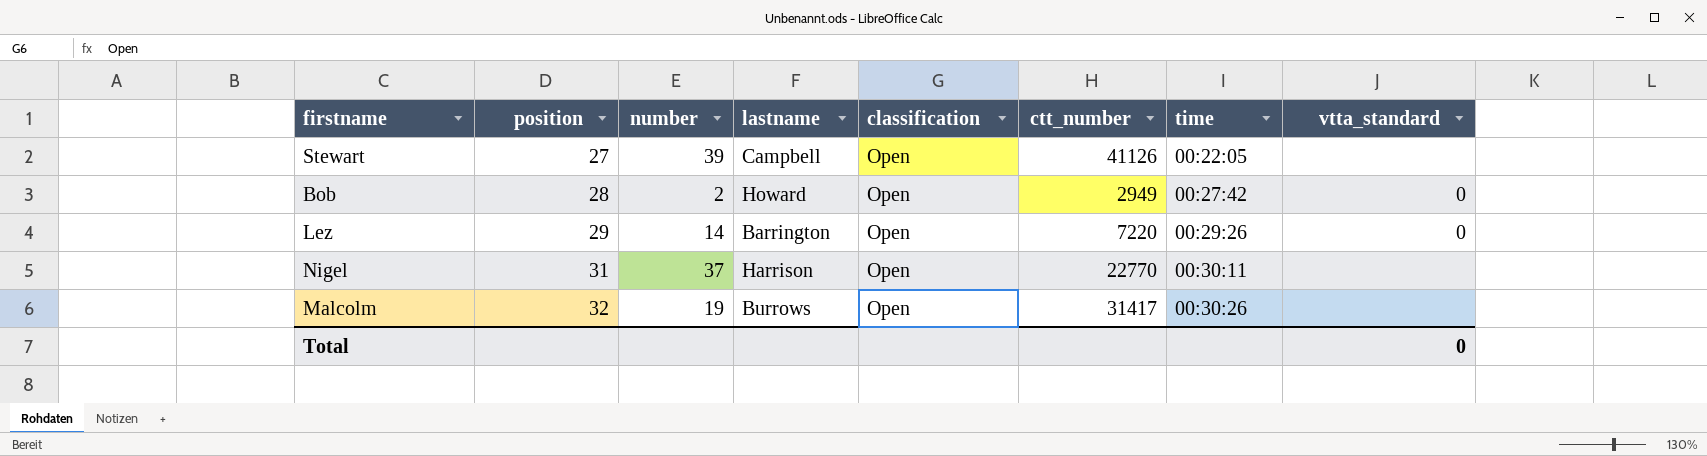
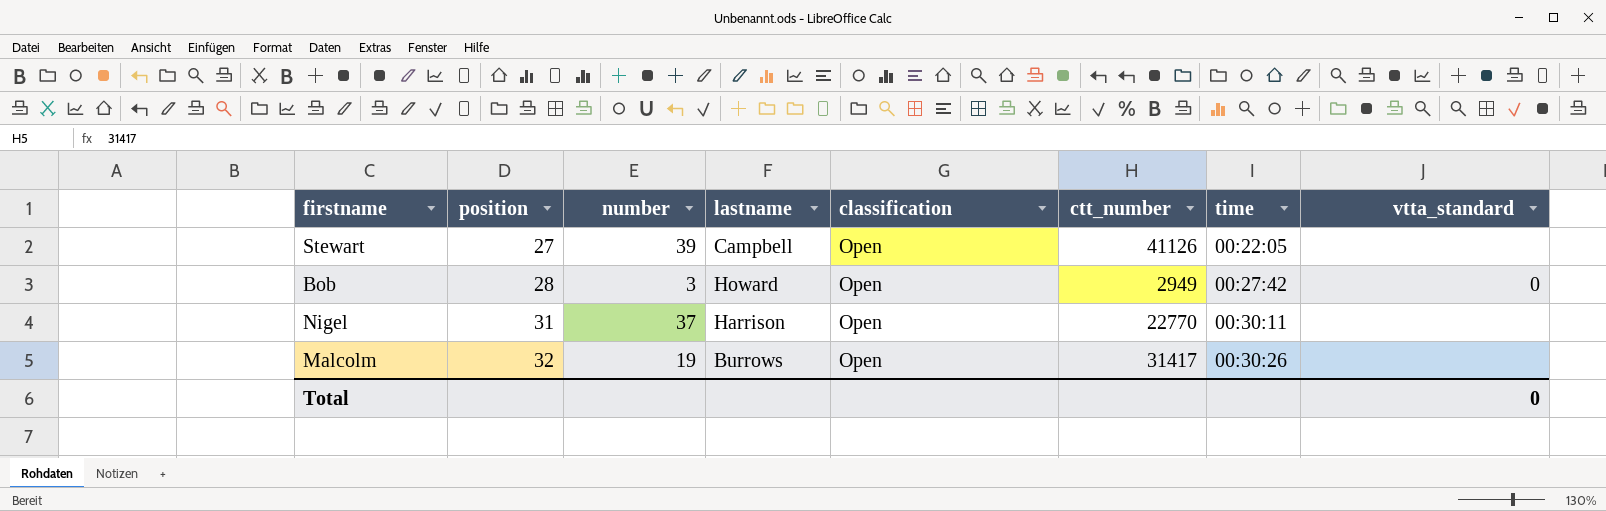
row Lez: 29 | 14 | Barrington | Open | 7220 | 00:29:26 | 0 -> none
Bob | number: 2 -> 3

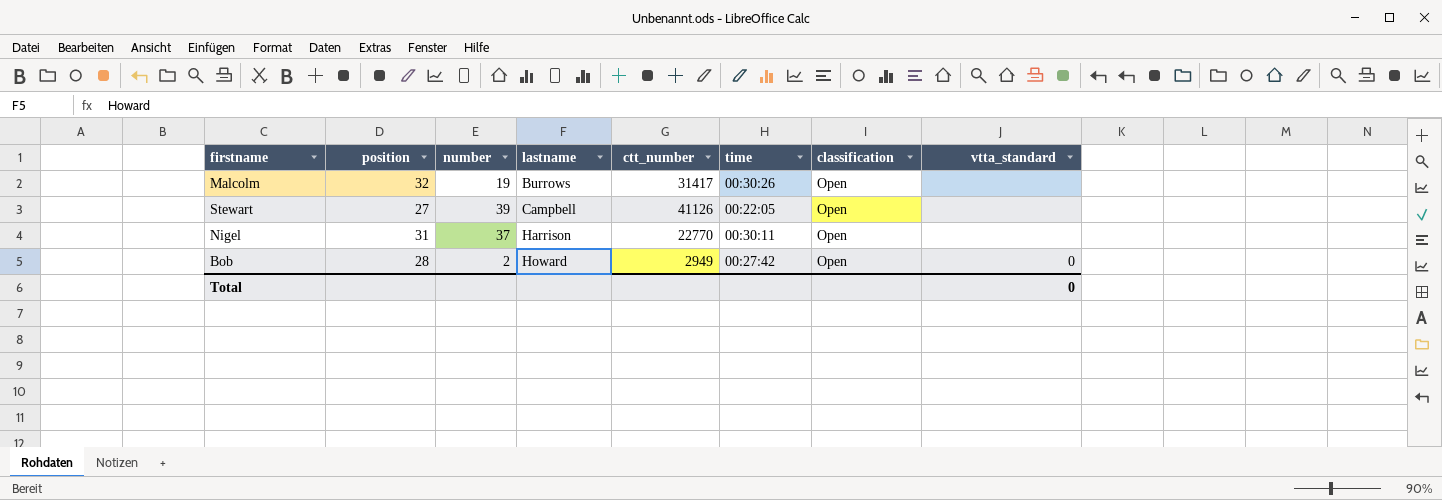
row order: position ascending -> lastname ascending
column classification | position: 5 -> 7
Bob | number: 3 -> 2

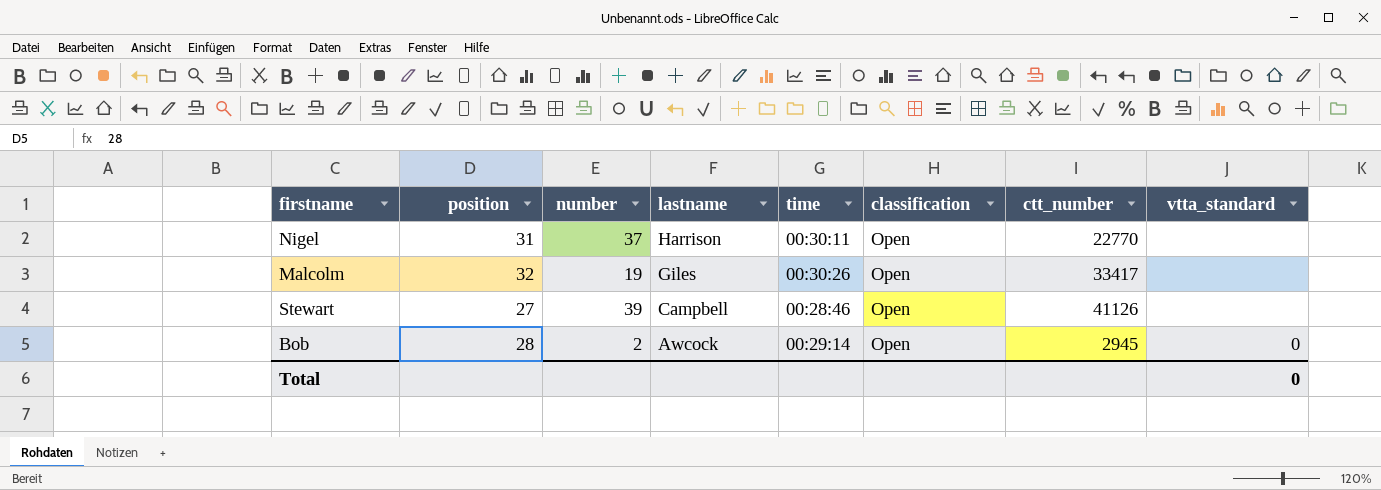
row order: lastname ascending -> lastname descending
column ctt_number | position: 5 -> 7
Malcolm | lastname: Burrows -> Giles
Malcolm | ctt_number: 31417 -> 33417
Stewart | time: 00:22:05 -> 00:28:46
Bob | lastname: Howard -> Awcock
Bob | time: 00:27:42 -> 00:29:14
Bob | ctt_number: 2949 -> 2945

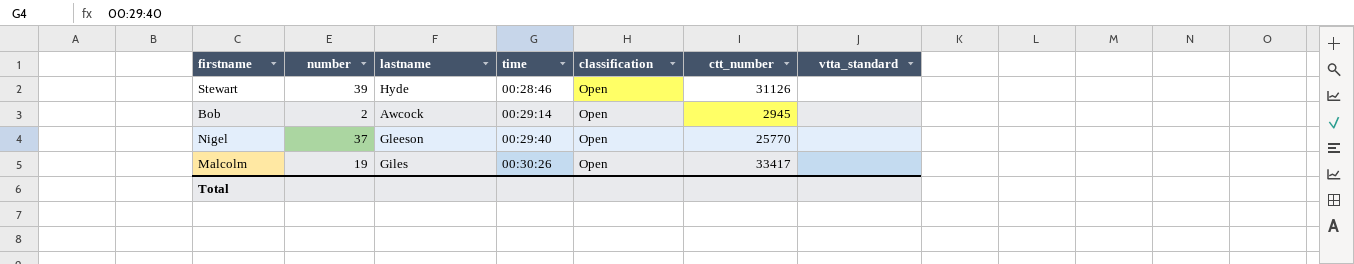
row order: lastname descending -> time ascending
column position | position: 2 -> none
Stewart | lastname: Campbell -> Hyde
Stewart | ctt_number: 41126 -> 31126
Bob | vtta_standard: 0 -> none
Nigel | lastname: Harrison -> Gleeson
Nigel | time: 00:30:11 -> 00:29:40
Nigel | ctt_number: 22770 -> 25770
Total | vtta_standard: 0 -> none

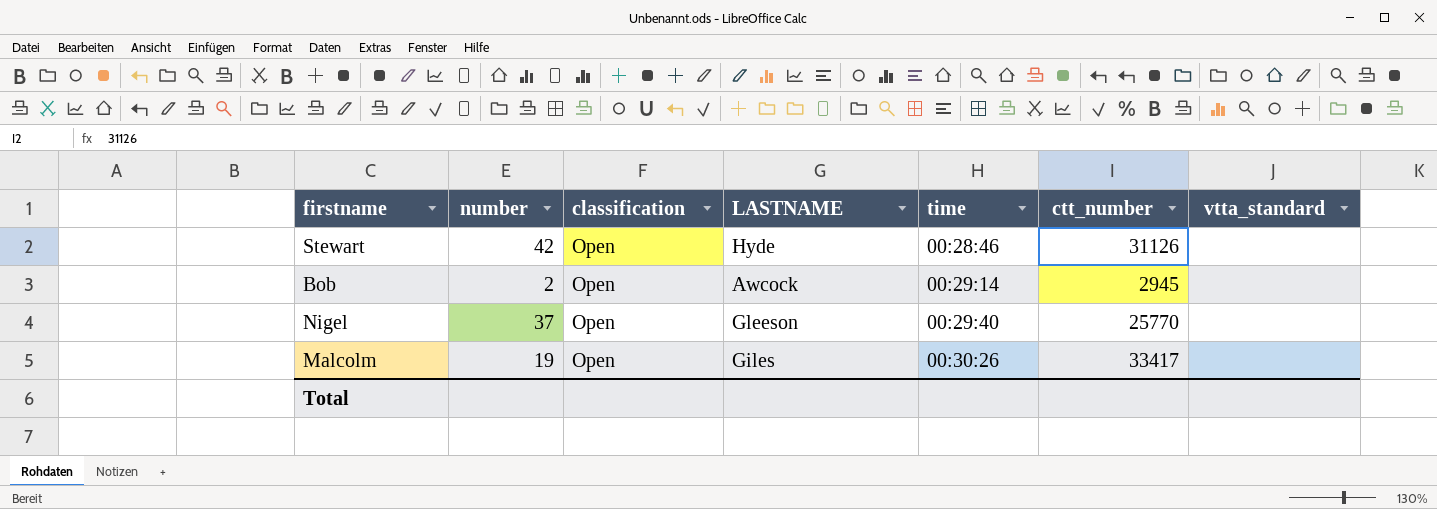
column classification | position: 5 -> 3
column name: lastname -> LASTNAME
Stewart | number: 39 -> 42

